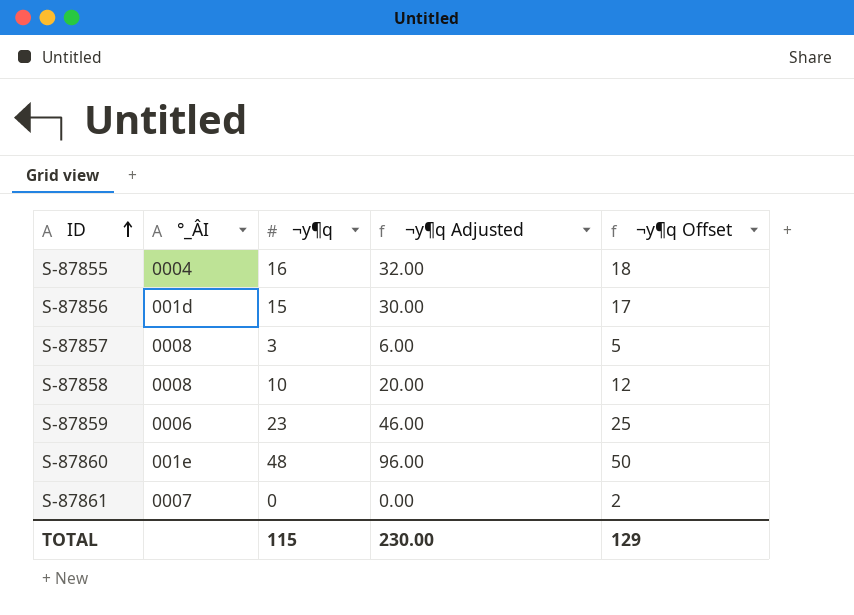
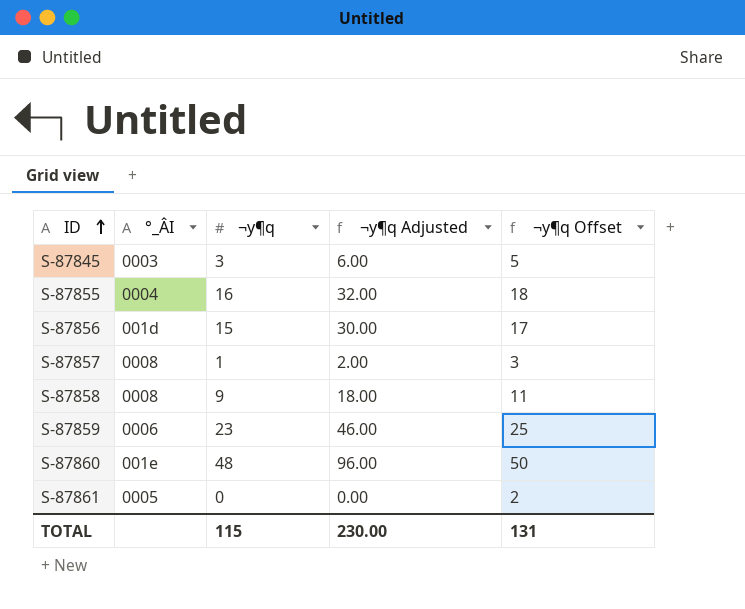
row S-87845: none -> 0003 | 3 | 6.00 | 5
S-87857 | ¬y¶q: 3 -> 1
S-87857 | ¬y¶q Adjusted: 6.00 -> 2.00
S-87857 | ¬y¶q Offset: 5 -> 3
S-87858 | ¬y¶q: 10 -> 9
S-87858 | ¬y¶q Adjusted: 20.00 -> 18.00
S-87858 | ¬y¶q Offset: 12 -> 11
S-87861 | °_ÂI: 0007 -> 0005
TOTAL | ¬y¶q Offset: 129 -> 131

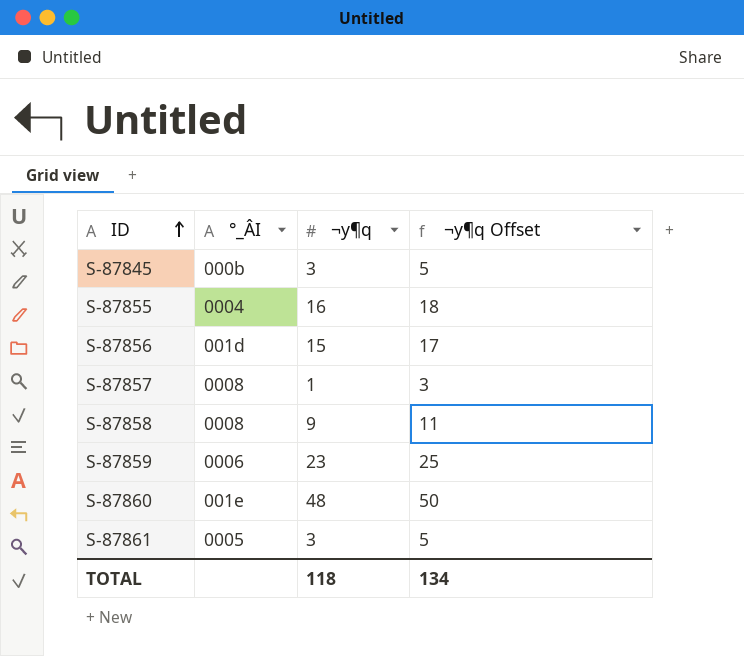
column ¬y¶q Adjusted | formula: [¬y¶q] * 2 -> none
S-87845 | °_ÂI: 0003 -> 000b
S-87861 | ¬y¶q: 0 -> 3
S-87861 | ¬y¶q Offset: 2 -> 5
TOTAL | ¬y¶q: 115 -> 118
TOTAL | ¬y¶q Offset: 131 -> 134

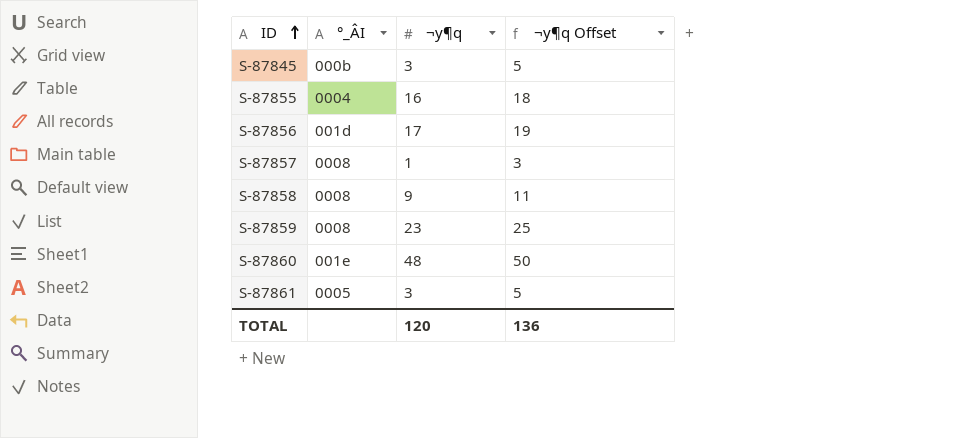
S-87856 | ¬y¶q: 15 -> 17
S-87856 | ¬y¶q Offset: 17 -> 19
S-87859 | °_ÂI: 0006 -> 0008
TOTAL | ¬y¶q: 118 -> 120
TOTAL | ¬y¶q Offset: 134 -> 136

